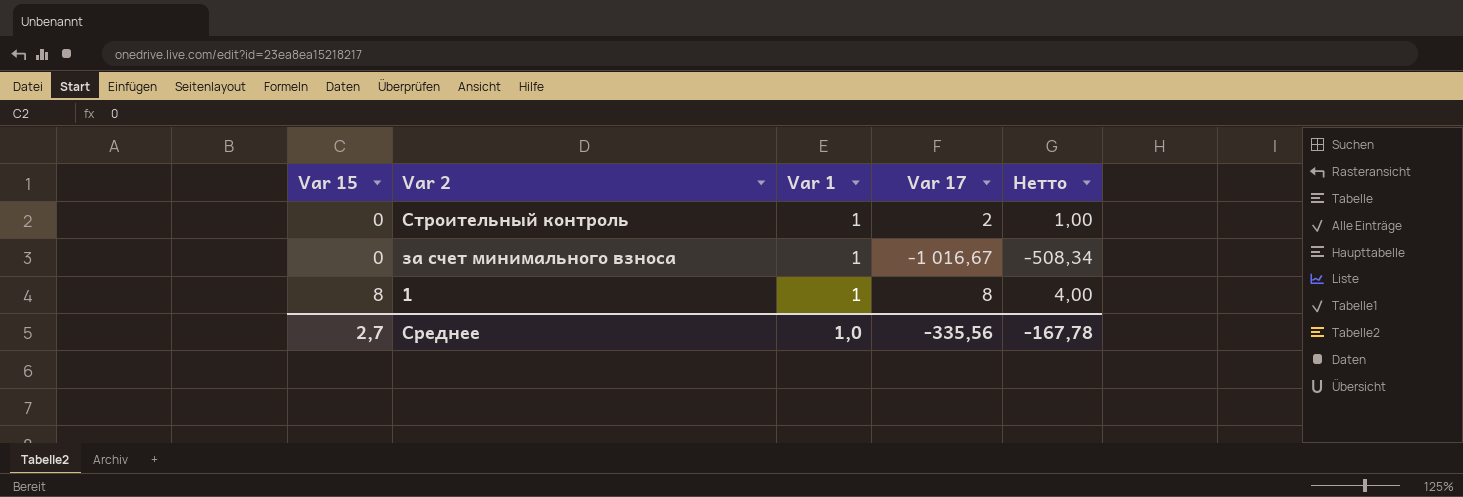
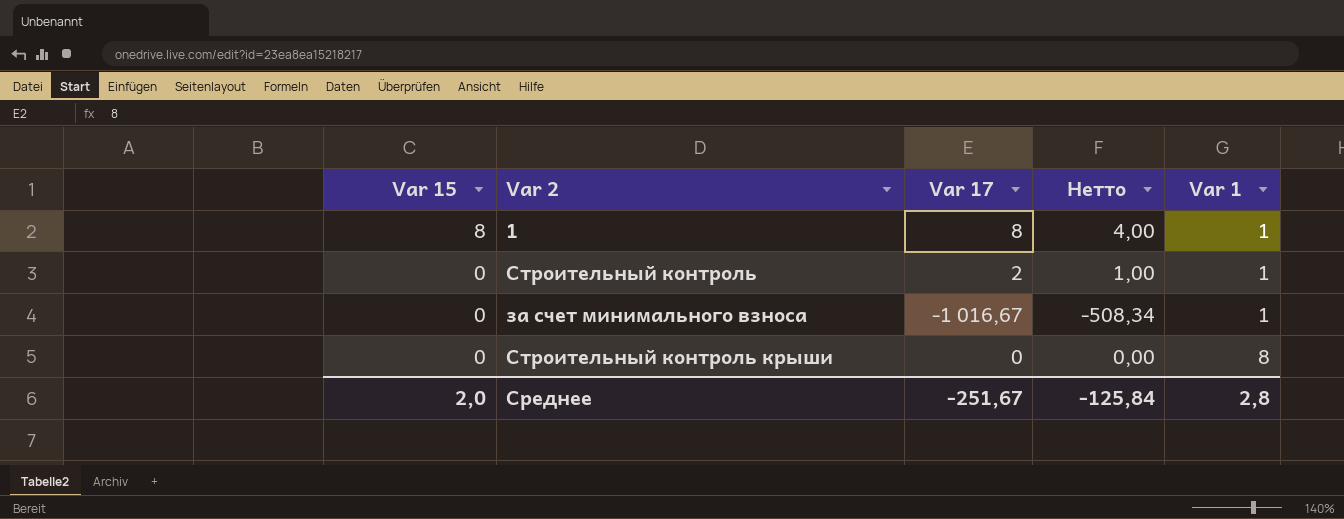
row order: Var 15 ascending -> Var 15 descending
column Var 1 | position: 3 -> 5
row Строительный контроль крыши: none -> 0 | 0 | 0,00 | 8
Среднее | Var 15: 2,7 -> 2,0
Среднее | Var 17: -335,56 -> -251,67
Среднее | Нетто: -167,78 -> -125,84
Среднее | Var 1: 1,0 -> 2,8

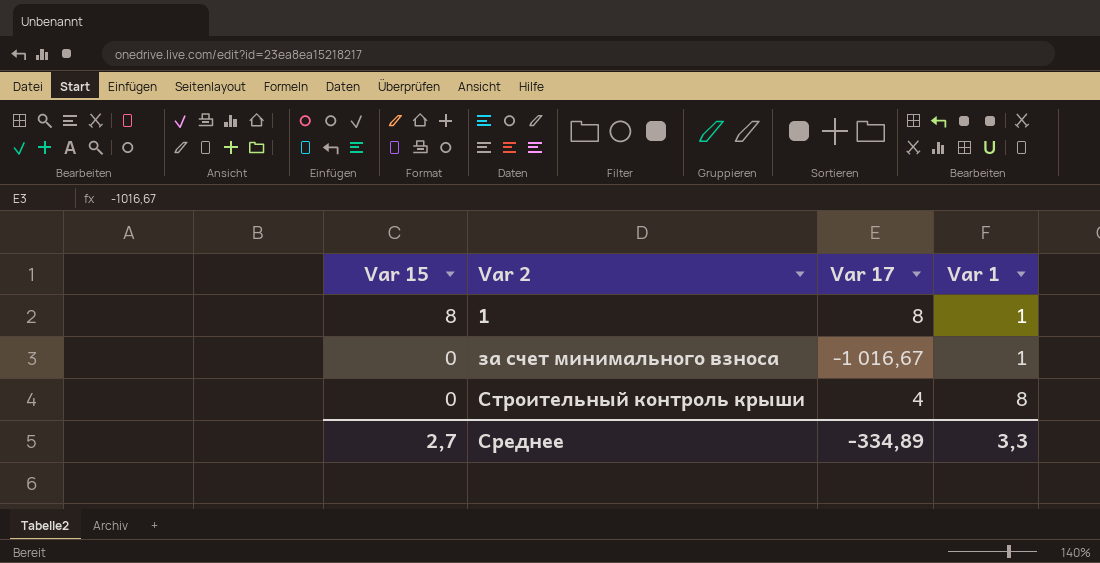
column Нетто | formula: [Var 17] * 0,5 -> none
row Строительный контроль: 0 | 2 | 1,00 | 1 -> none
Строительный контроль крыши | Var 17: 0 -> 4
Среднее | Var 15: 2,0 -> 2,7
Среднее | Var 17: -251,67 -> -334,89
Среднее | Var 1: 2,8 -> 3,3

